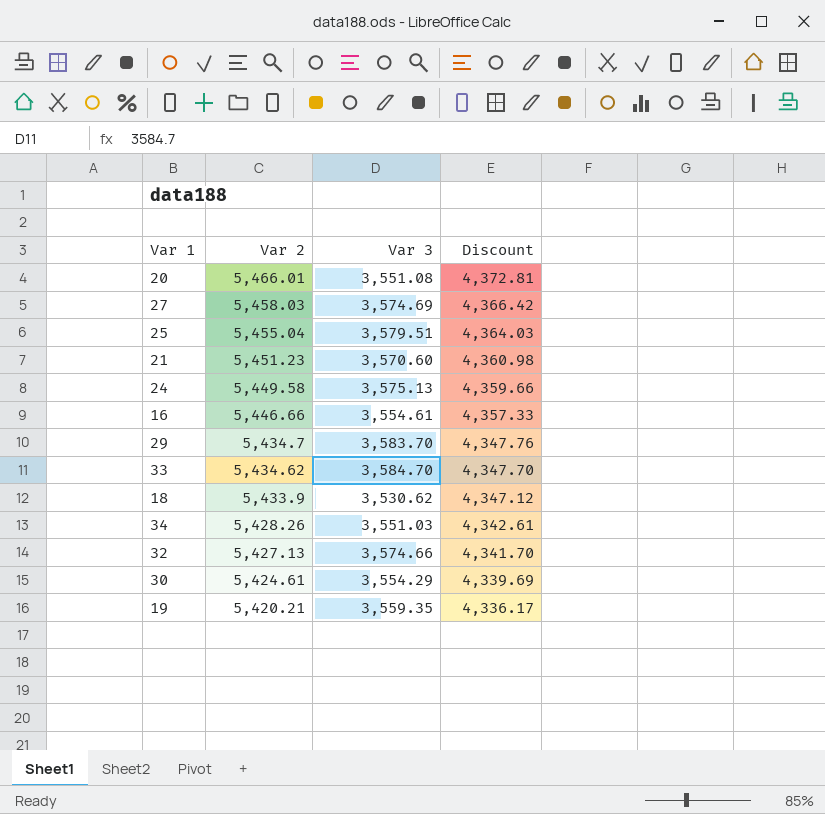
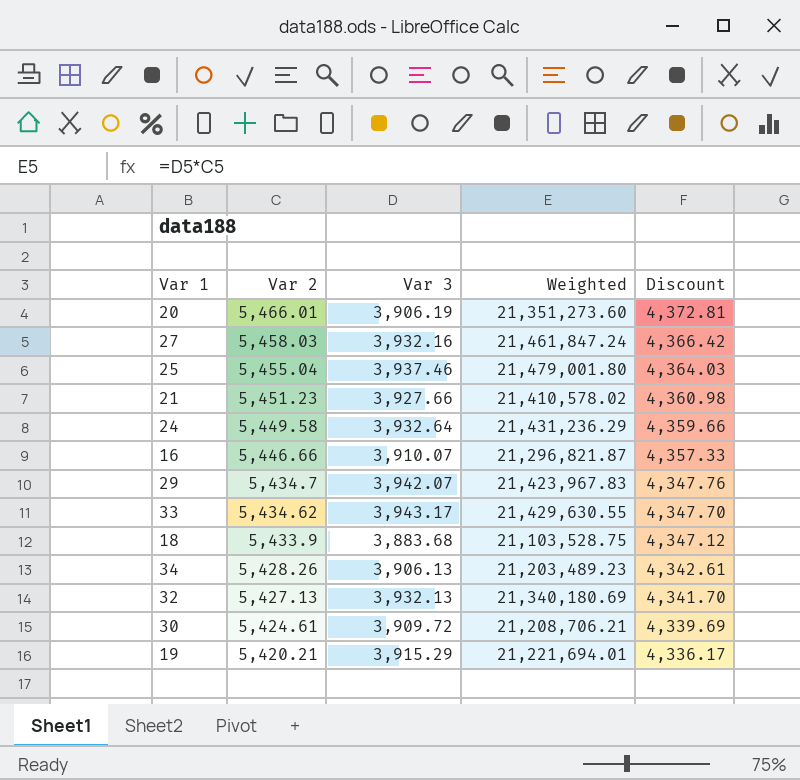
column Weighted | formula: none -> [Var 2] * [Var 3]
20 | Var 3: 3,551.08 -> 3,906.19
27 | Var 3: 3,574.69 -> 3,932.16
25 | Var 3: 3,579.51 -> 3,937.46
21 | Var 3: 3,570.60 -> 3,927.66
24 | Var 3: 3,575.13 -> 3,932.64
16 | Var 3: 3,554.61 -> 3,910.07
29 | Var 3: 3,583.70 -> 3,942.07
33 | Var 3: 3,584.70 -> 3,943.17
18 | Var 3: 3,530.62 -> 3,883.68
34 | Var 3: 3,551.03 -> 3,906.13
32 | Var 3: 3,574.66 -> 3,932.13
30 | Var 3: 3,554.29 -> 3,909.72
19 | Var 3: 3,559.35 -> 3,915.29

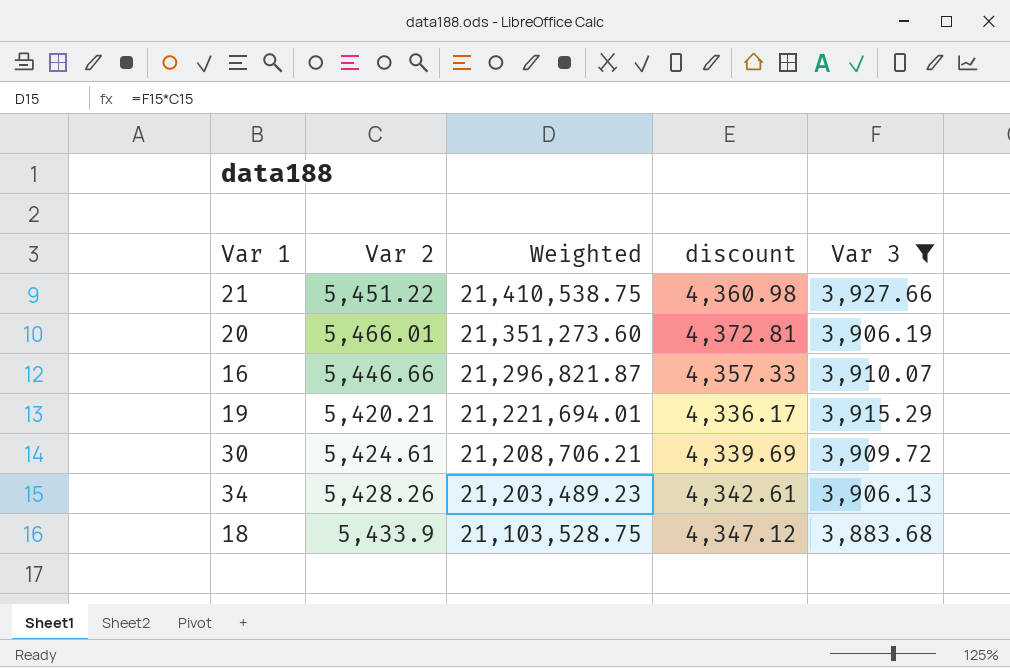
filter: none -> Var 3 <= 3,927.66
row order: Var 2 descending -> Weighted descending
column name: Discount -> discount
column Var 3 | position: 3 -> 5
21 | Var 2: 5,451.23 -> 5,451.22
21 | Weighted: 21,410,578.02 -> 21,410,538.75

